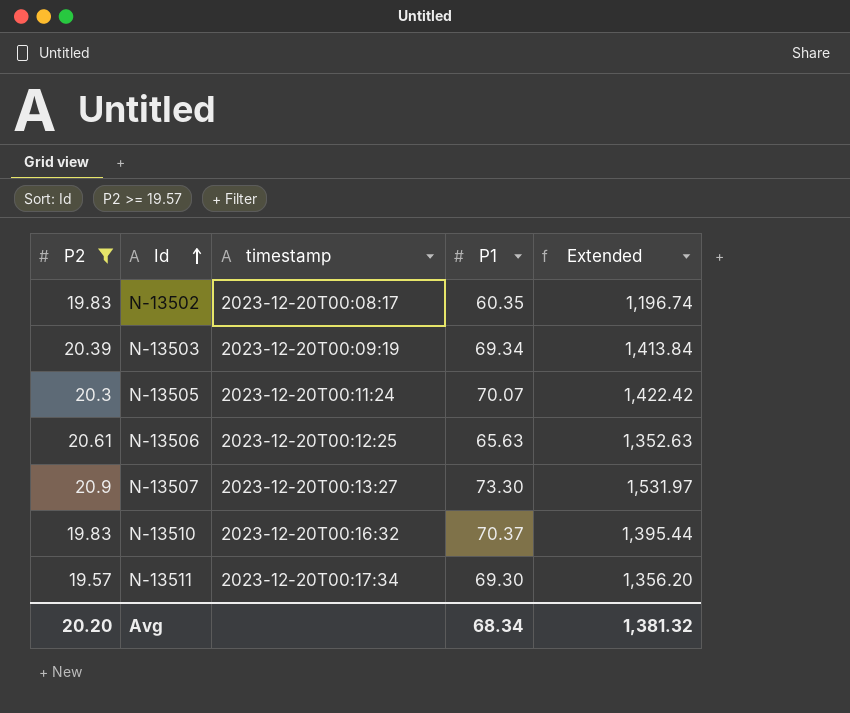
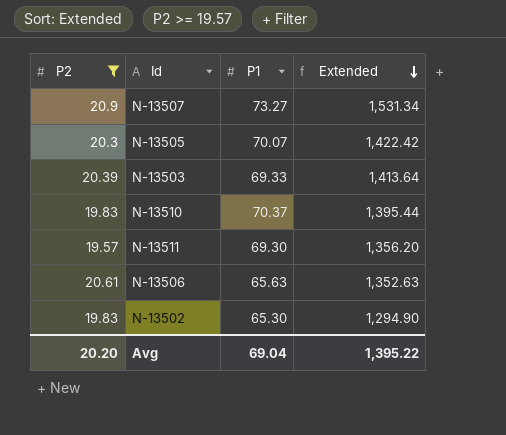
row order: Id ascending -> Extended descending
column timestamp | position: 3 -> none
N-13507 | P1: 73.30 -> 73.27
N-13507 | Extended: 1,531.97 -> 1,531.34
N-13503 | P1: 69.34 -> 69.33
N-13503 | Extended: 1,413.84 -> 1,413.64
N-13502 | P1: 60.35 -> 65.30
N-13502 | Extended: 1,196.74 -> 1,294.90
Avg | P1: 68.34 -> 69.04
Avg | Extended: 1,381.32 -> 1,395.22

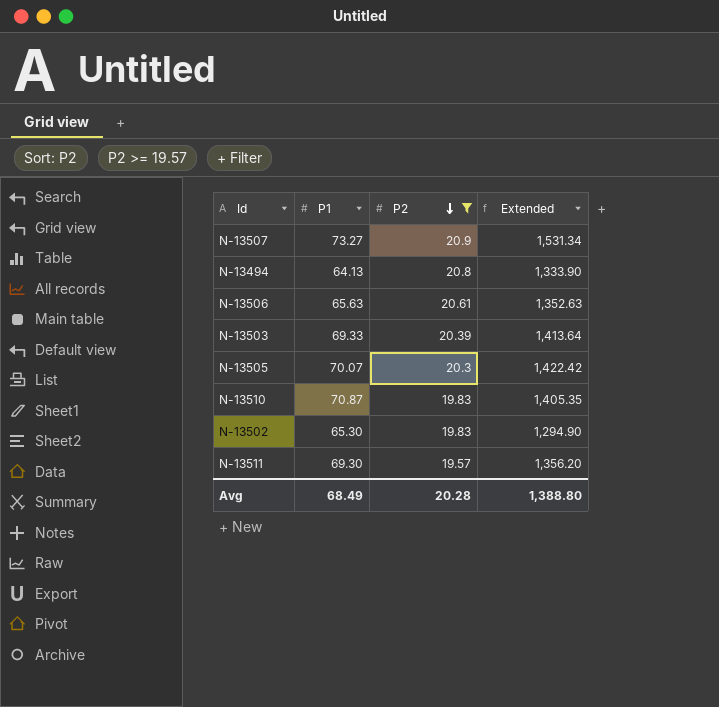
row order: Extended descending -> P2 descending
column P2 | position: 1 -> 3
row N-13494: none -> 64.13 | 20.8 | 1,333.90
N-13510 | P1: 70.37 -> 70.87
N-13510 | Extended: 1,395.44 -> 1,405.35
Avg | P1: 69.04 -> 68.49
Avg | P2: 20.20 -> 20.28
Avg | Extended: 1,395.22 -> 1,388.80

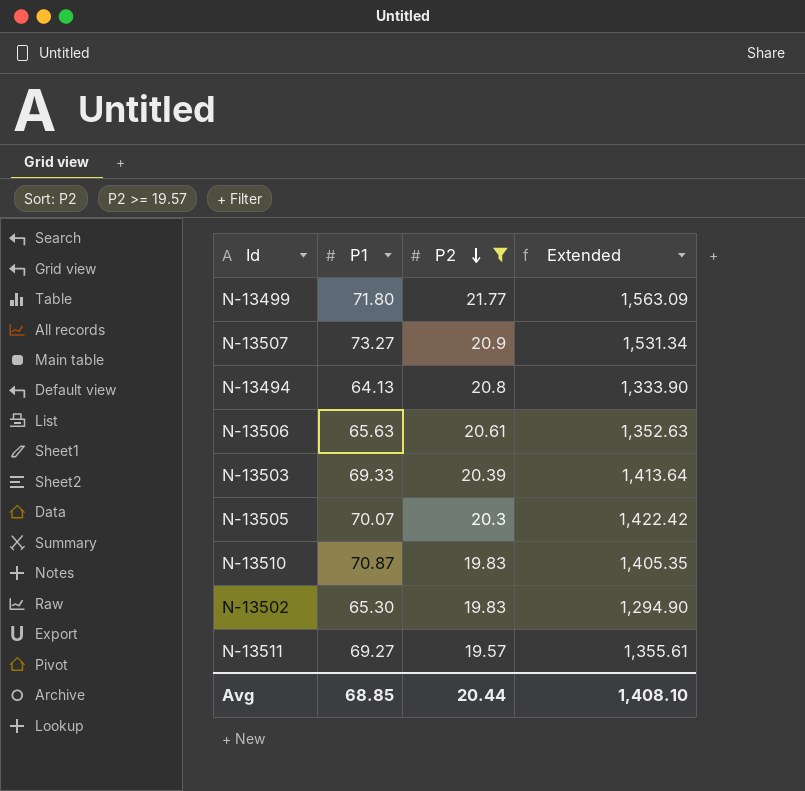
row N-13499: none -> 71.80 | 21.77 | 1,563.09
N-13511 | P1: 69.30 -> 69.27
N-13511 | Extended: 1,356.20 -> 1,355.61
Avg | P1: 68.49 -> 68.85
Avg | P2: 20.28 -> 20.44
Avg | Extended: 1,388.80 -> 1,408.10

